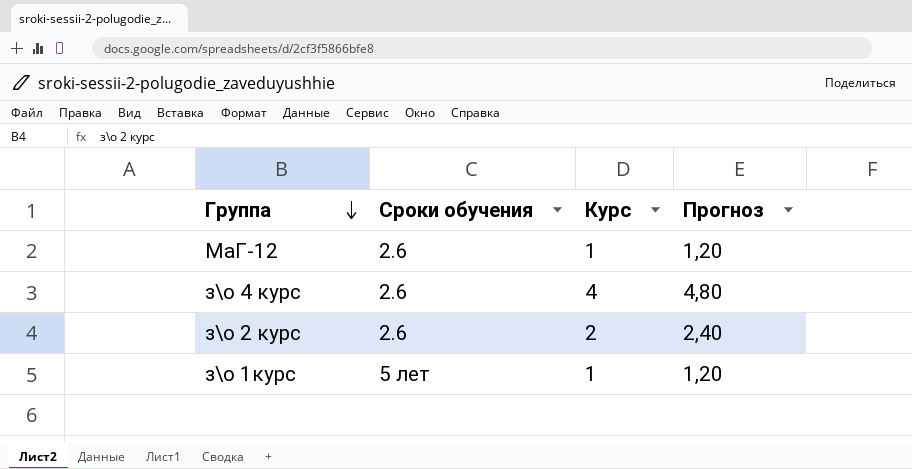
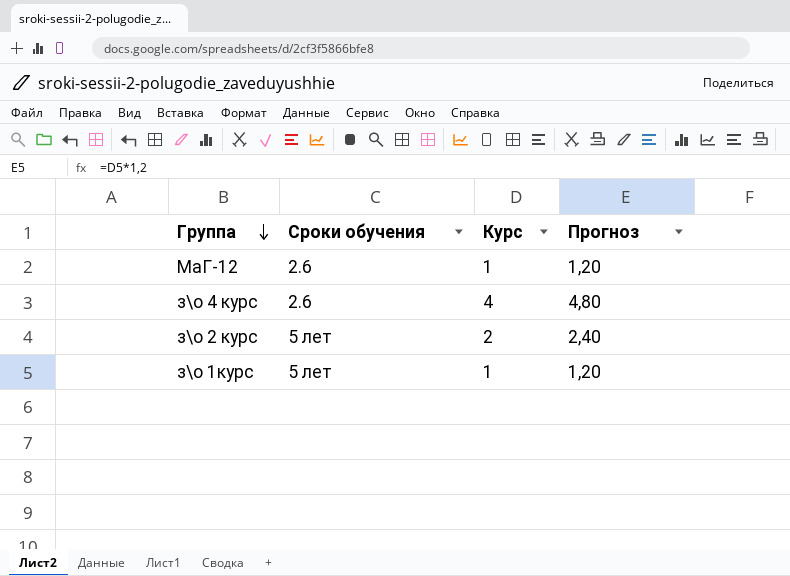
з\о 2 курс | Сроки обучения: 2.6 -> 5 лет

